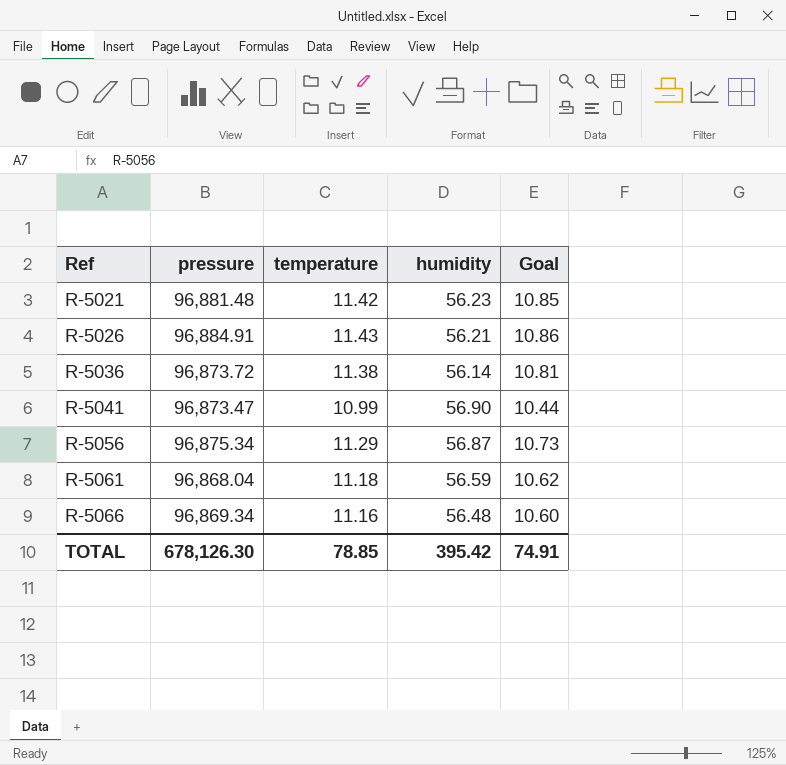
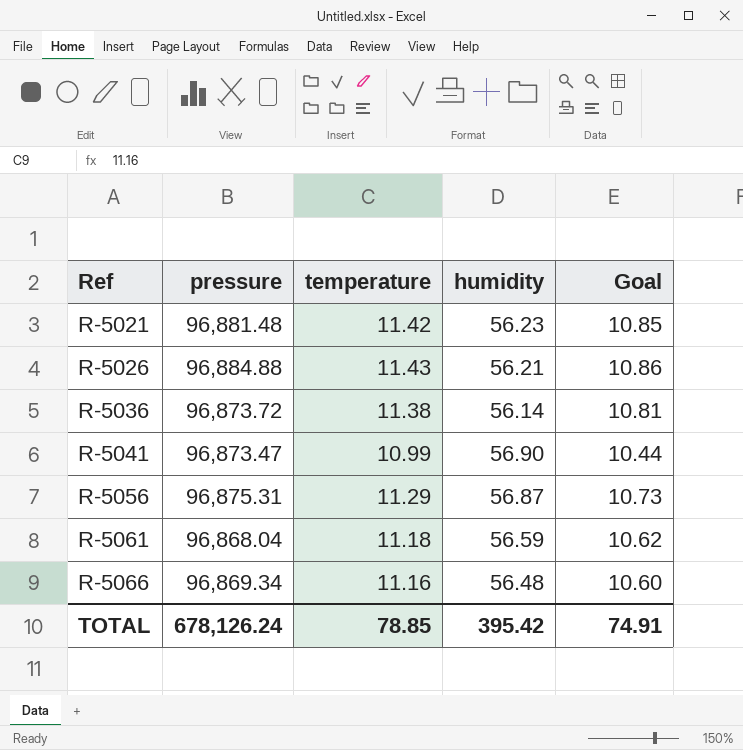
R-5026 | pressure: 96,884.91 -> 96,884.88
R-5056 | pressure: 96,875.34 -> 96,875.31
TOTAL | pressure: 678,126.30 -> 678,126.24

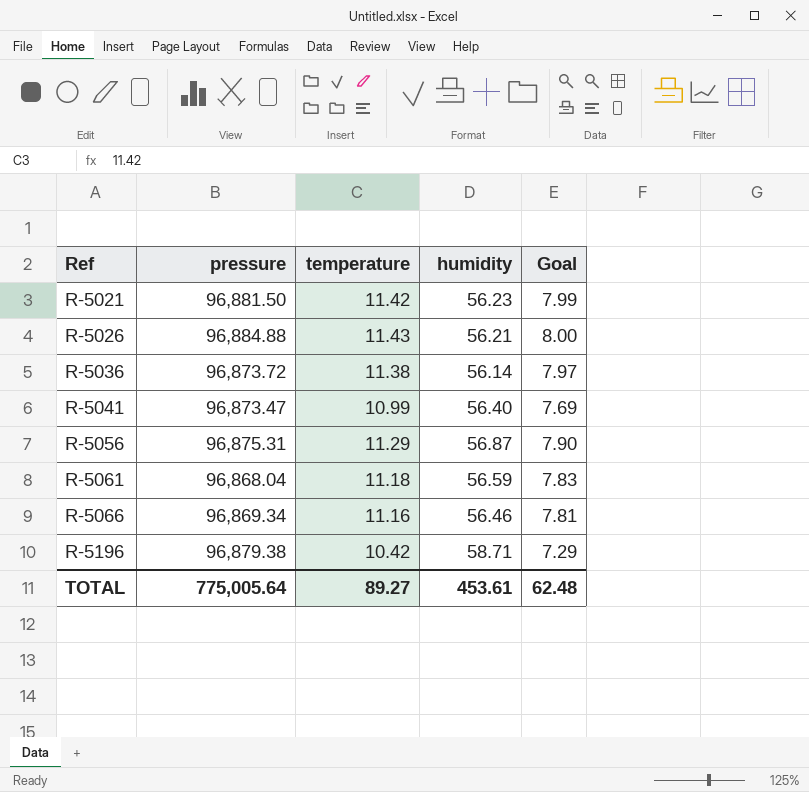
column Goal | formula: [temperature] * 0.95 -> [temperature] * 0.7
R-5021 | pressure: 96,881.48 -> 96,881.50
R-5041 | humidity: 56.90 -> 56.40
R-5066 | humidity: 56.48 -> 56.46
row R-5196: none -> 96,879.38 | 10.42 | 58.71 | 7.29
TOTAL | pressure: 678,126.24 -> 775,005.64
TOTAL | temperature: 78.85 -> 89.27
TOTAL | humidity: 395.42 -> 453.61
TOTAL | Goal: 74.91 -> 62.48

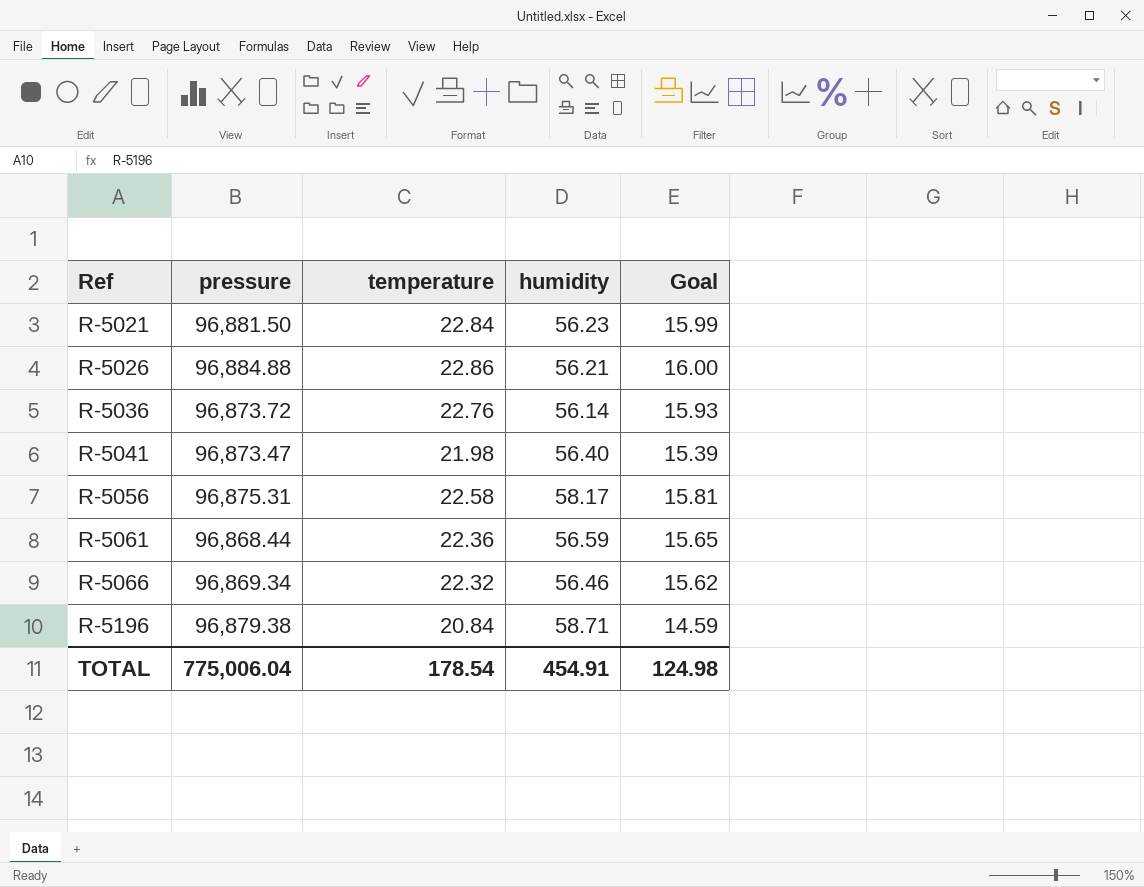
R-5021 | temperature: 11.42 -> 22.84
R-5021 | Goal: 7.99 -> 15.99
R-5026 | temperature: 11.43 -> 22.86
R-5026 | Goal: 8.00 -> 16.00
R-5036 | temperature: 11.38 -> 22.76
R-5036 | Goal: 7.97 -> 15.93
R-5041 | temperature: 10.99 -> 21.98
R-5041 | Goal: 7.69 -> 15.39
R-5056 | temperature: 11.29 -> 22.58
R-5056 | humidity: 56.87 -> 58.17
R-5056 | Goal: 7.90 -> 15.81
R-5061 | pressure: 96,868.04 -> 96,868.44
R-5061 | temperature: 11.18 -> 22.36
R-5061 | Goal: 7.83 -> 15.65
R-5066 | temperature: 11.16 -> 22.32
R-5066 | Goal: 7.81 -> 15.62
R-5196 | temperature: 10.42 -> 20.84
R-5196 | Goal: 7.29 -> 14.59
TOTAL | pressure: 775,005.64 -> 775,006.04
TOTAL | temperature: 89.27 -> 178.54
TOTAL | humidity: 453.61 -> 454.91
TOTAL | Goal: 62.48 -> 124.98

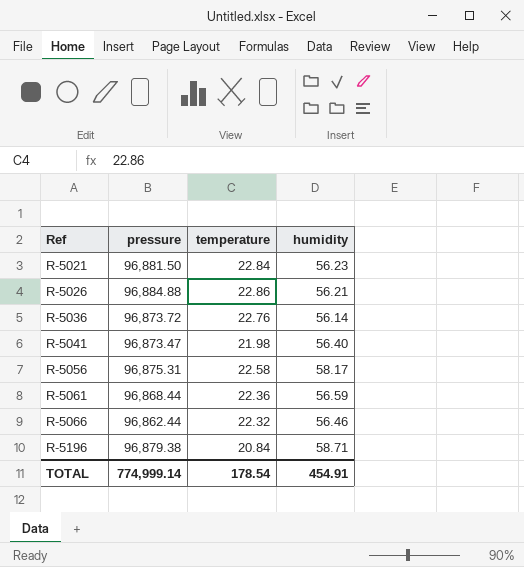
column Goal | formula: [temperature] * 0.7 -> none
R-5066 | pressure: 96,869.34 -> 96,862.44
TOTAL | pressure: 775,006.04 -> 774,999.14

